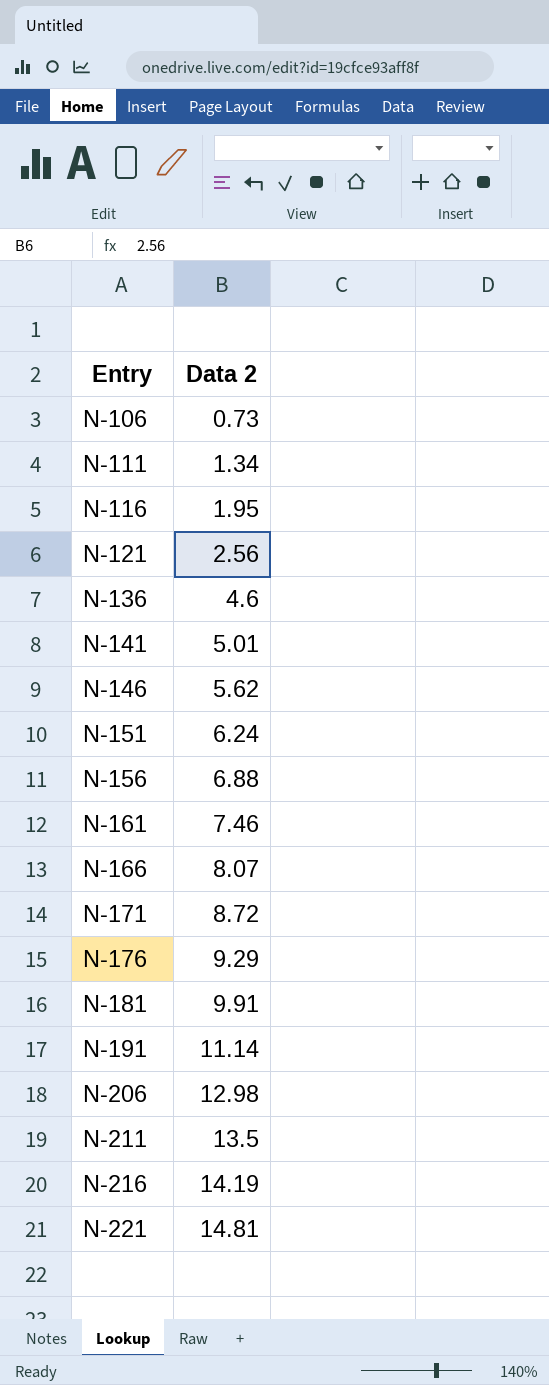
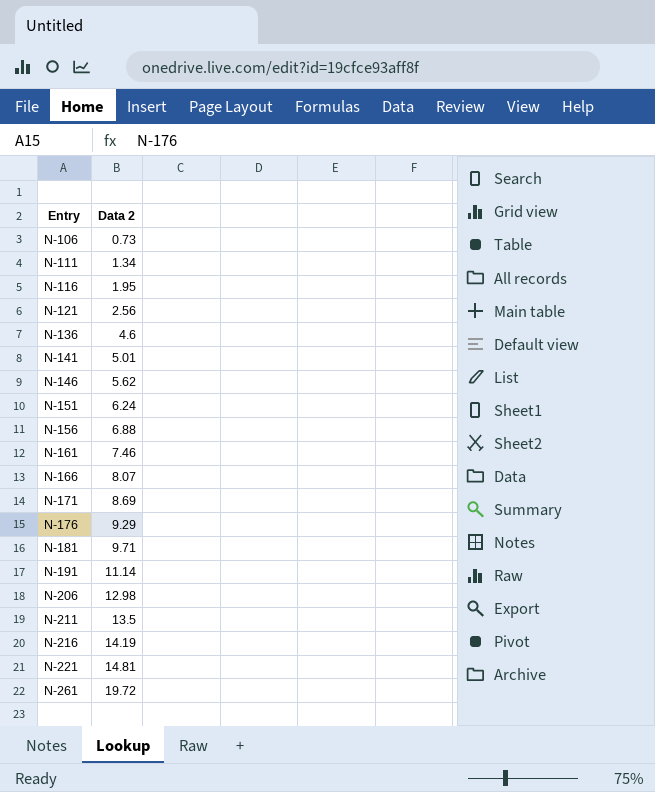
N-171 | Data 2: 8.72 -> 8.69
N-181 | Data 2: 9.91 -> 9.71
row N-261: none -> 19.72

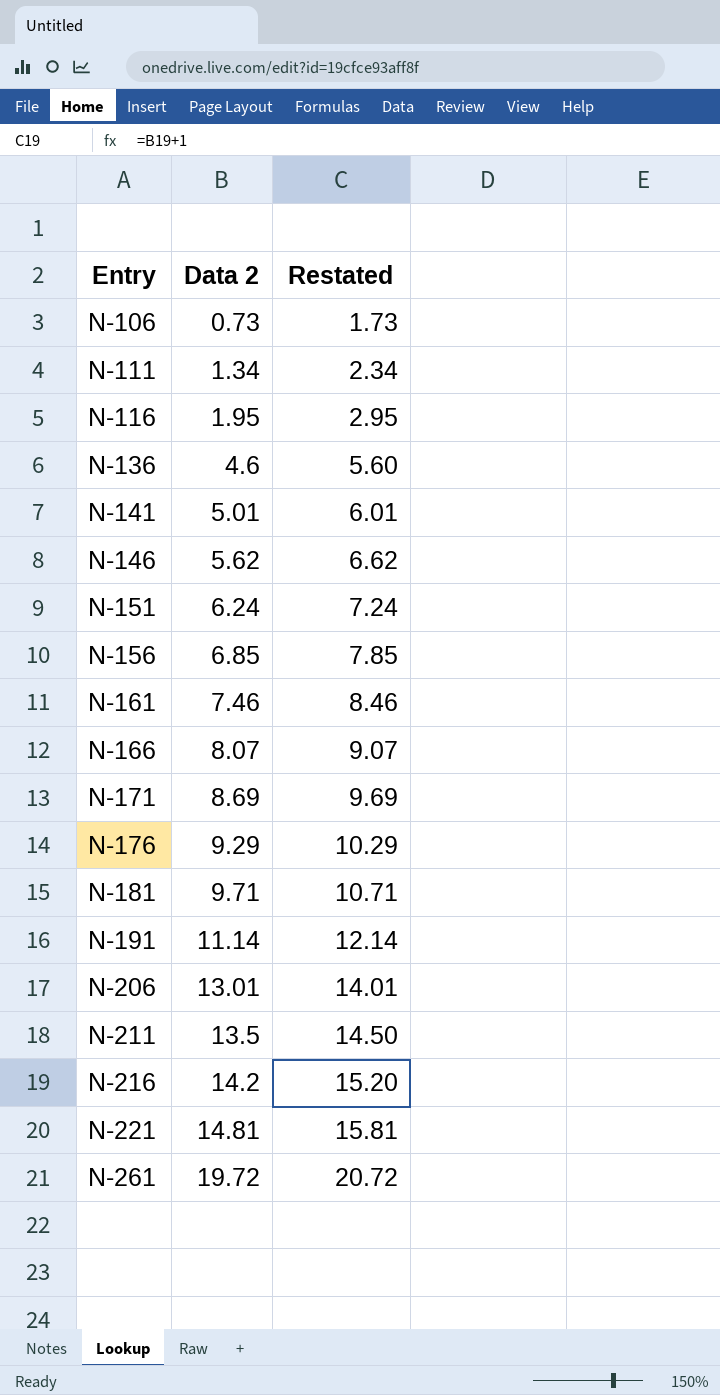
column Restated | formula: none -> [Data 2] + 1
row N-121: 2.56 -> none
N-156 | Data 2: 6.88 -> 6.85
N-206 | Data 2: 12.98 -> 13.01
N-216 | Data 2: 14.19 -> 14.2

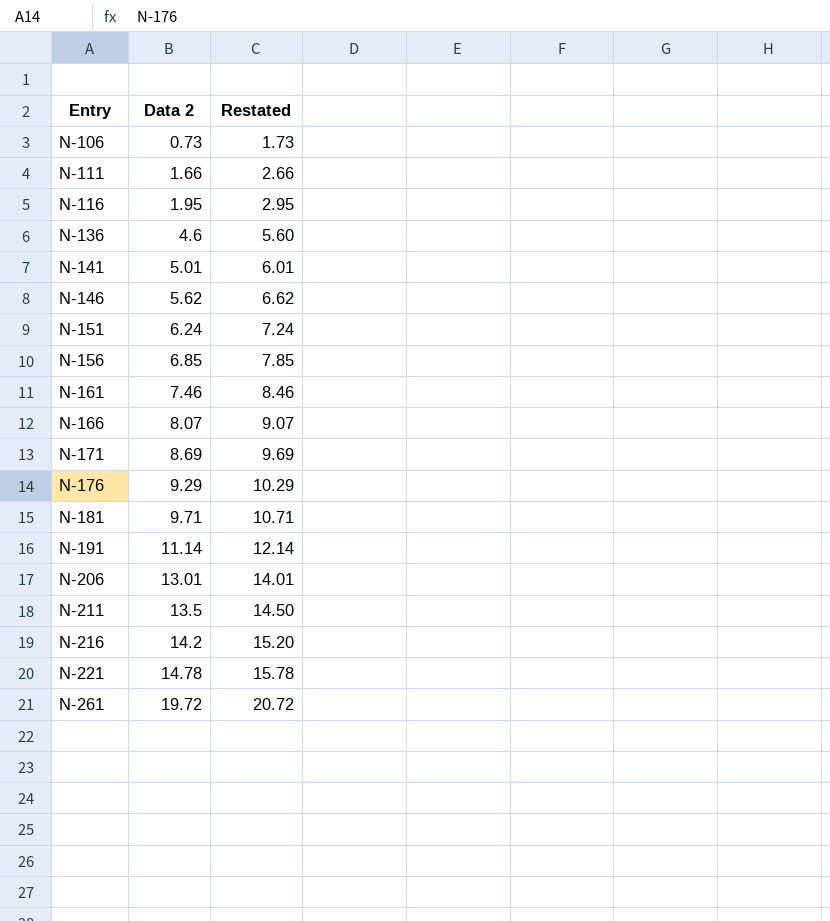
N-111 | Data 2: 1.34 -> 1.66
N-111 | Restated: 2.34 -> 2.66
N-221 | Data 2: 14.81 -> 14.78
N-221 | Restated: 15.81 -> 15.78

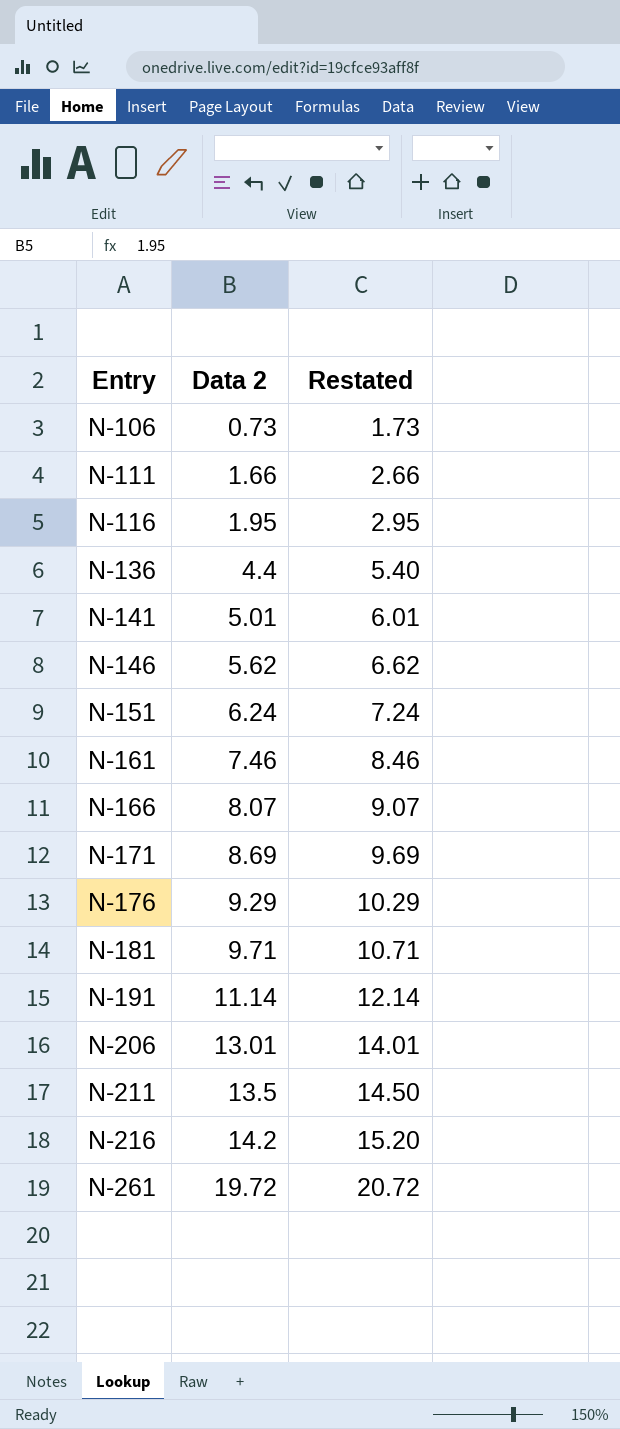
row N-156: 6.85 | 7.85 -> none
row N-221: 14.78 | 15.78 -> none
N-136 | Data 2: 4.6 -> 4.4
N-136 | Restated: 5.60 -> 5.40

